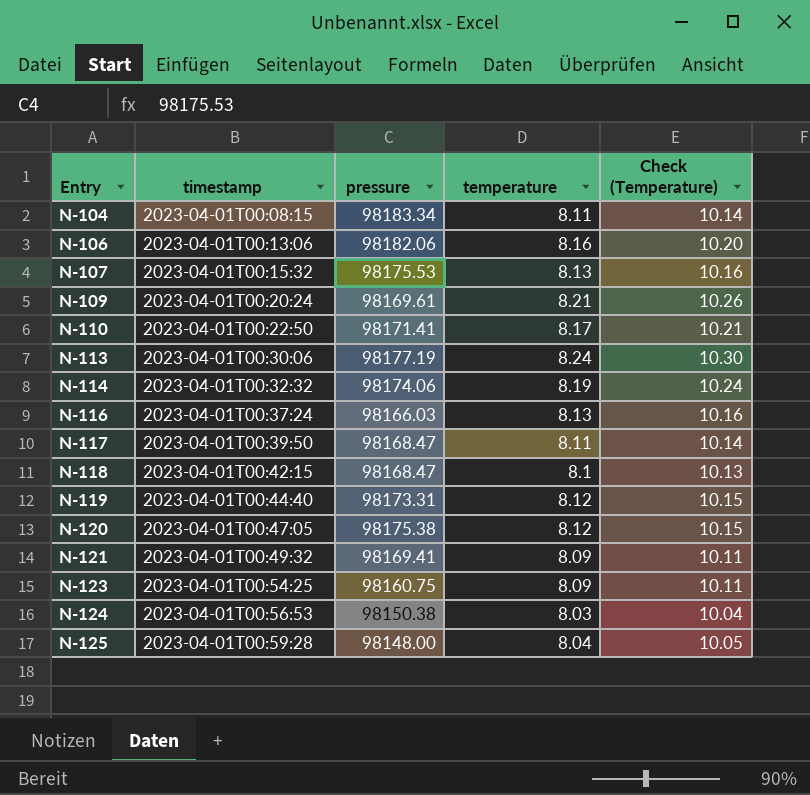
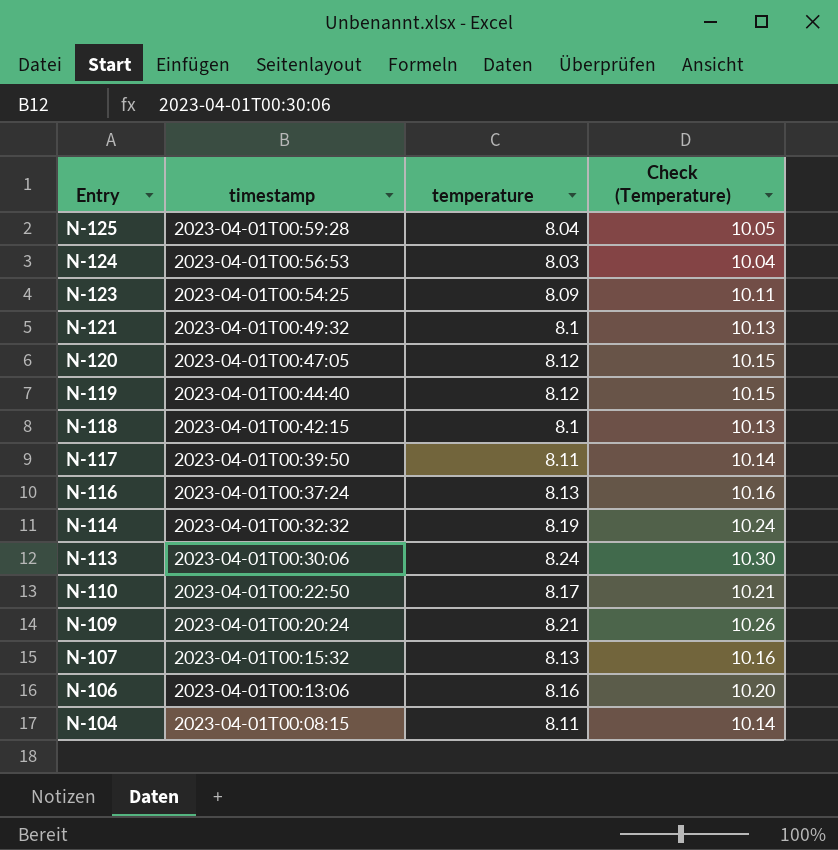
row order: Entry ascending -> Entry descending
column pressure | position: 3 -> none
N-121 | temperature: 8.09 -> 8.1
N-121 | Check (Temperature): 10.11 -> 10.13

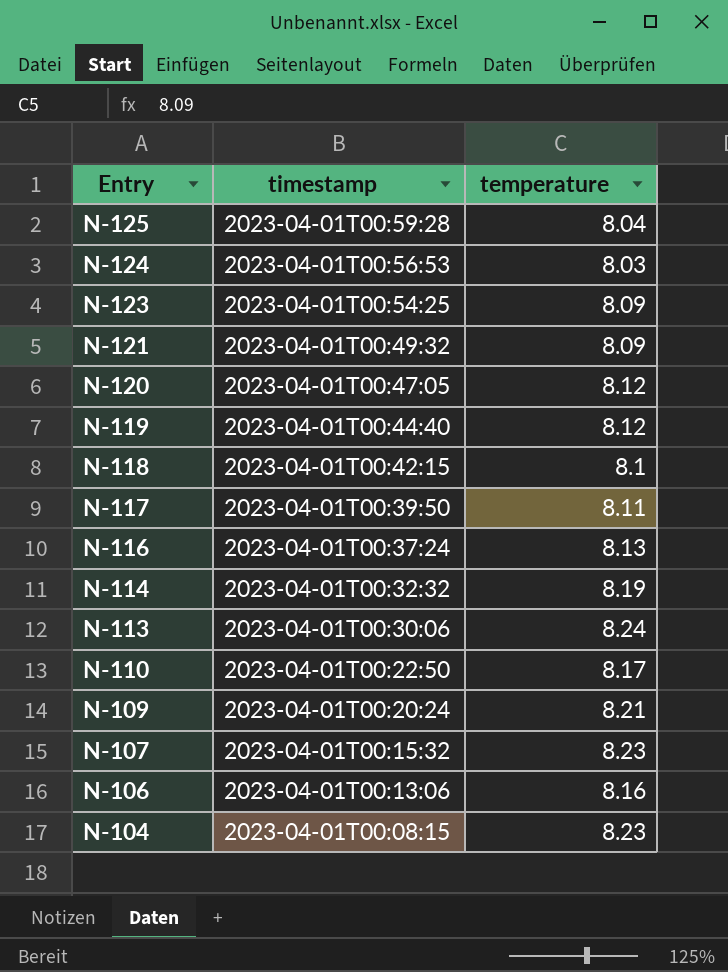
column Check (Temperature) | formula: [temperature] * 1.25 -> none
N-121 | temperature: 8.1 -> 8.09
N-107 | temperature: 8.13 -> 8.23
N-104 | temperature: 8.11 -> 8.23

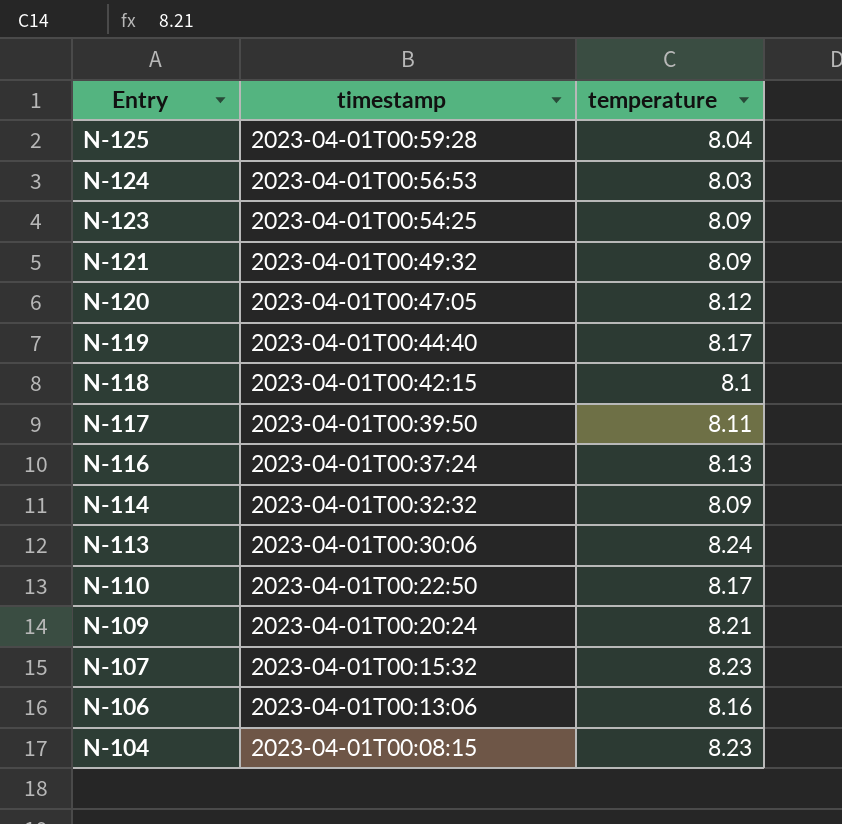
N-119 | temperature: 8.12 -> 8.17
N-114 | temperature: 8.19 -> 8.09

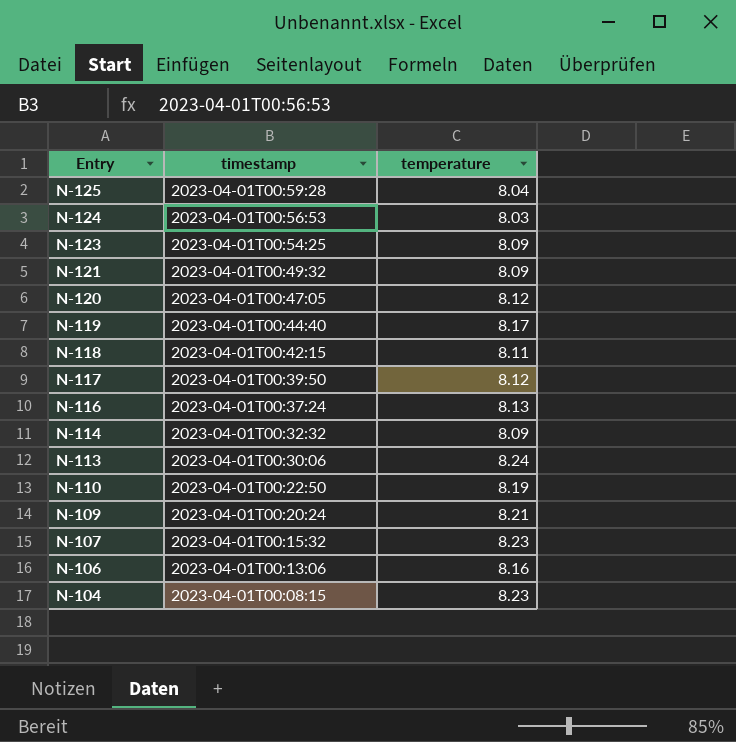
N-118 | temperature: 8.1 -> 8.11
N-117 | temperature: 8.11 -> 8.12
N-110 | temperature: 8.17 -> 8.19

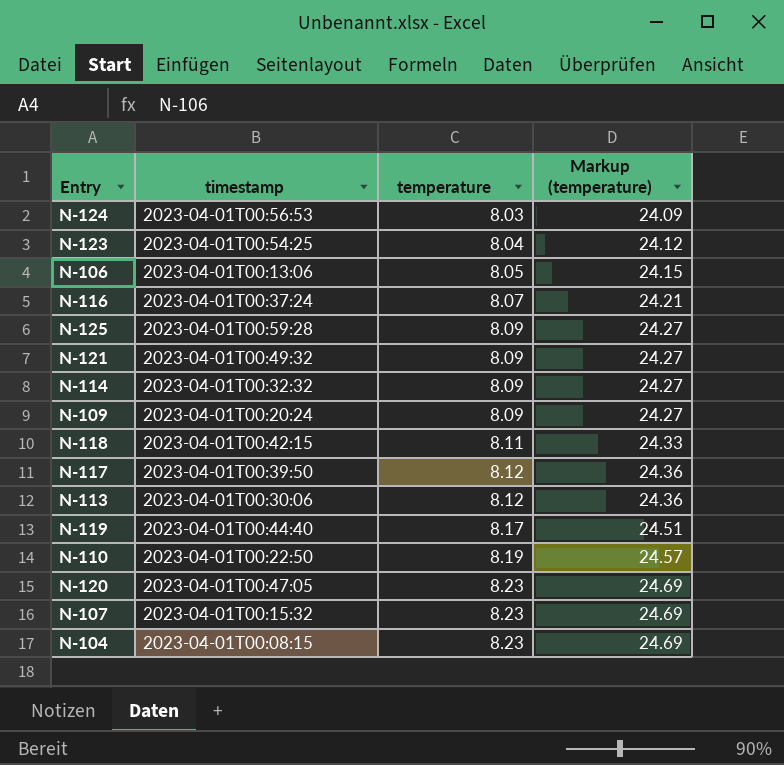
row order: Entry descending -> temperature ascending
column Markup (temperature) | formula: none -> [temperature] * 3
N-123 | temperature: 8.09 -> 8.04
N-106 | temperature: 8.16 -> 8.05
N-116 | temperature: 8.13 -> 8.07
N-125 | temperature: 8.04 -> 8.09
N-109 | temperature: 8.21 -> 8.09
N-113 | temperature: 8.24 -> 8.12
N-120 | temperature: 8.12 -> 8.23

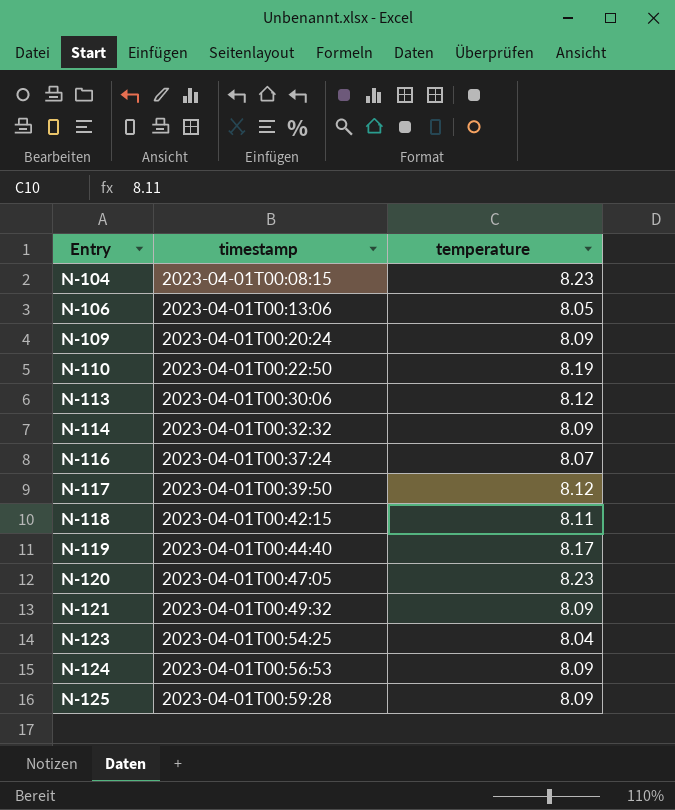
row order: temperature ascending -> Entry ascending
column Markup (temperature) | formula: [temperature] * 3 -> none
row N-107: 2023-04-01T00:15:32 | 8.23 | 24.69 -> none
N-124 | temperature: 8.03 -> 8.09

